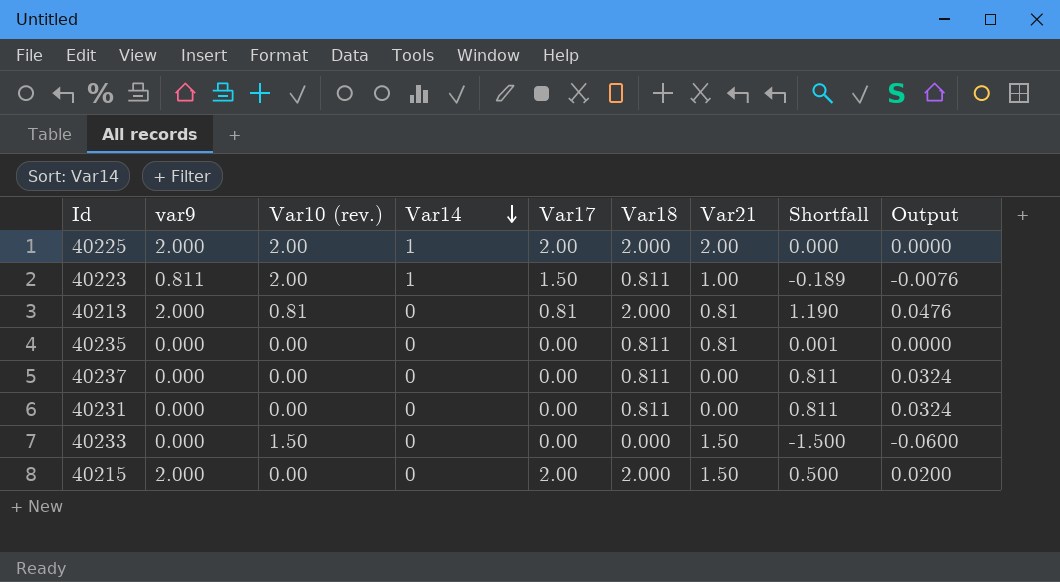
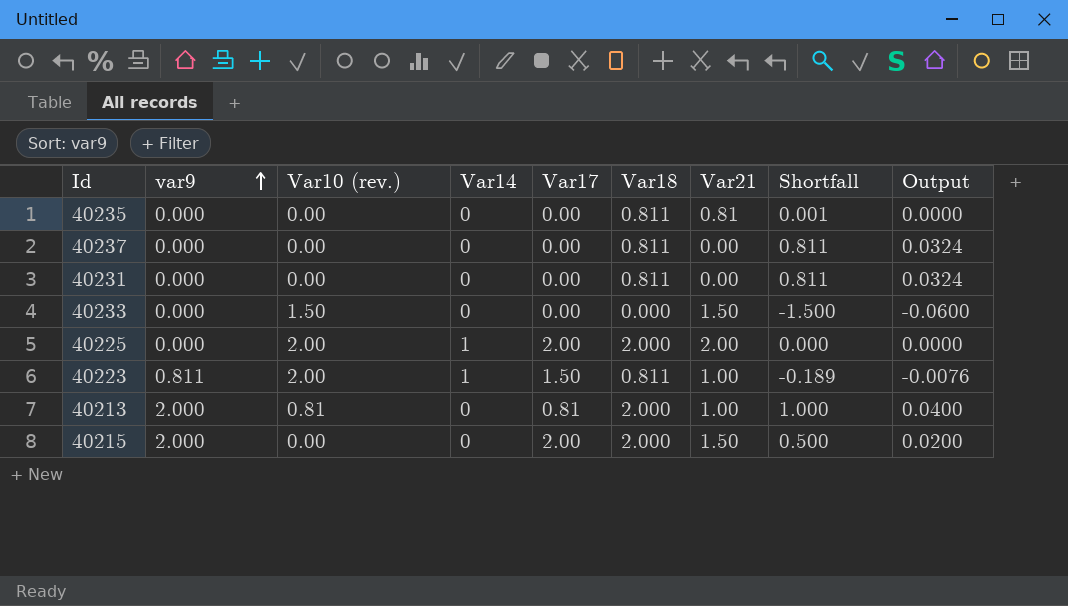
row order: Var14 descending -> var9 ascending
40225 | var9: 2.000 -> 0.000
40213 | Var21: 0.81 -> 1.00
40213 | Shortfall: 1.190 -> 1.000
40213 | Output: 0.0476 -> 0.0400

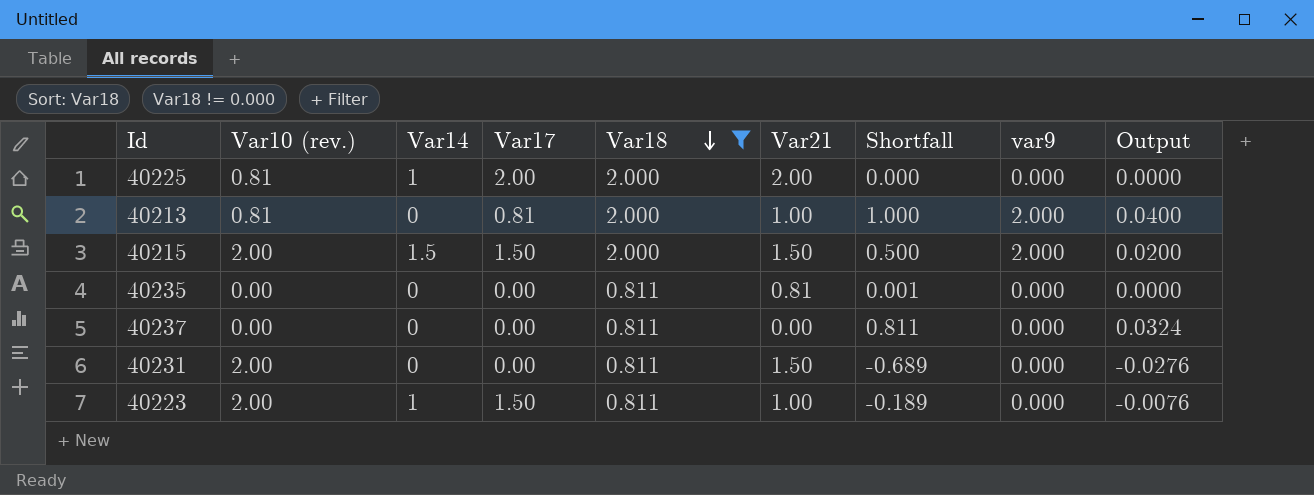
filter: none -> Var18 != 0.000
row order: var9 ascending -> Var18 descending
column var9 | position: 2 -> 8
40225 | Var10 (rev.): 2.00 -> 0.81
40215 | Var10 (rev.): 0.00 -> 2.00
40215 | Var14: 0 -> 1.5
40215 | Var17: 2.00 -> 1.50
40231 | Var10 (rev.): 0.00 -> 2.00
40231 | Var21: 0.00 -> 1.50
40231 | Shortfall: 0.811 -> -0.689
40231 | Output: 0.0324 -> -0.0276
40223 | var9: 0.811 -> 0.000

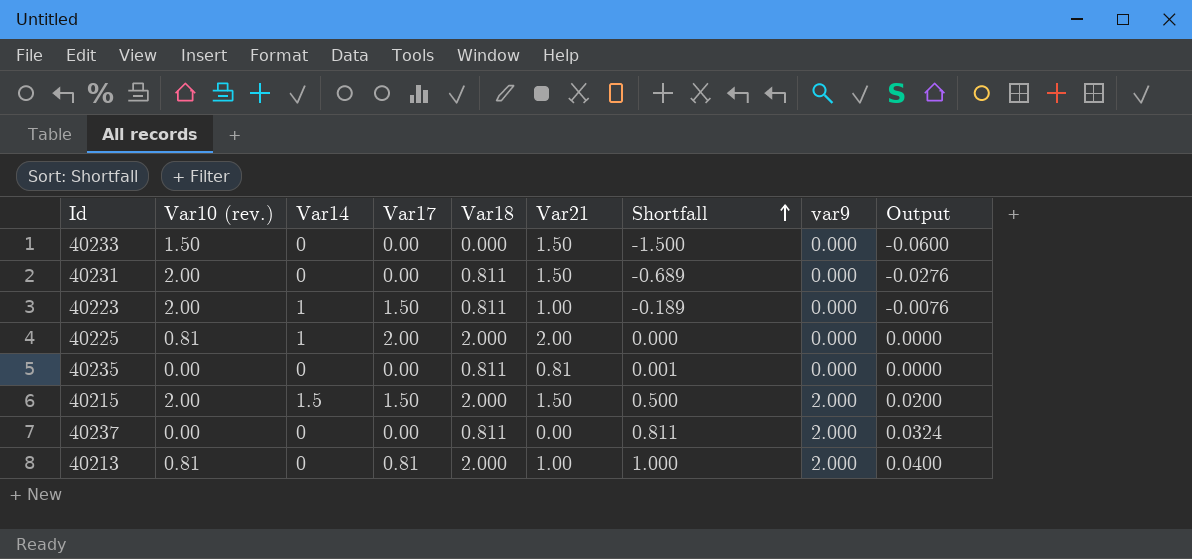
filter: Var18 != 0.000 -> none
row order: Var18 descending -> Shortfall ascending
40237 | var9: 0.000 -> 2.000

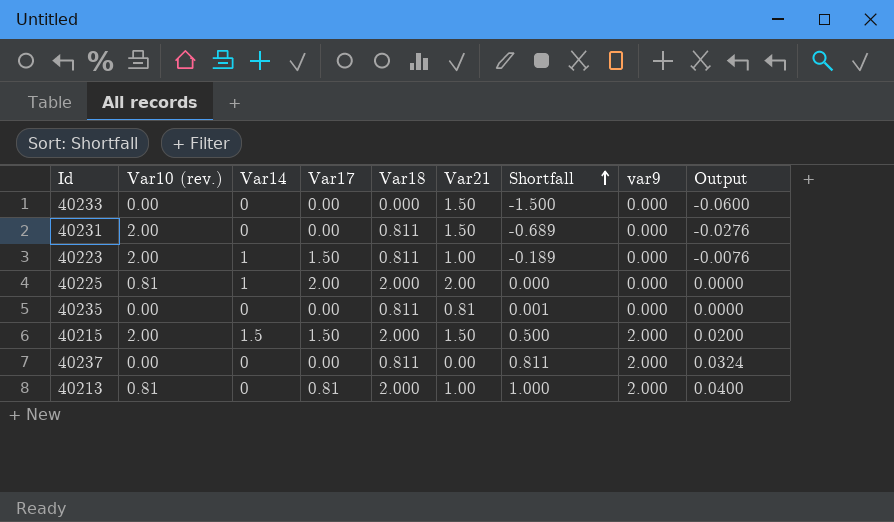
40233 | Var10 (rev.): 1.50 -> 0.00

